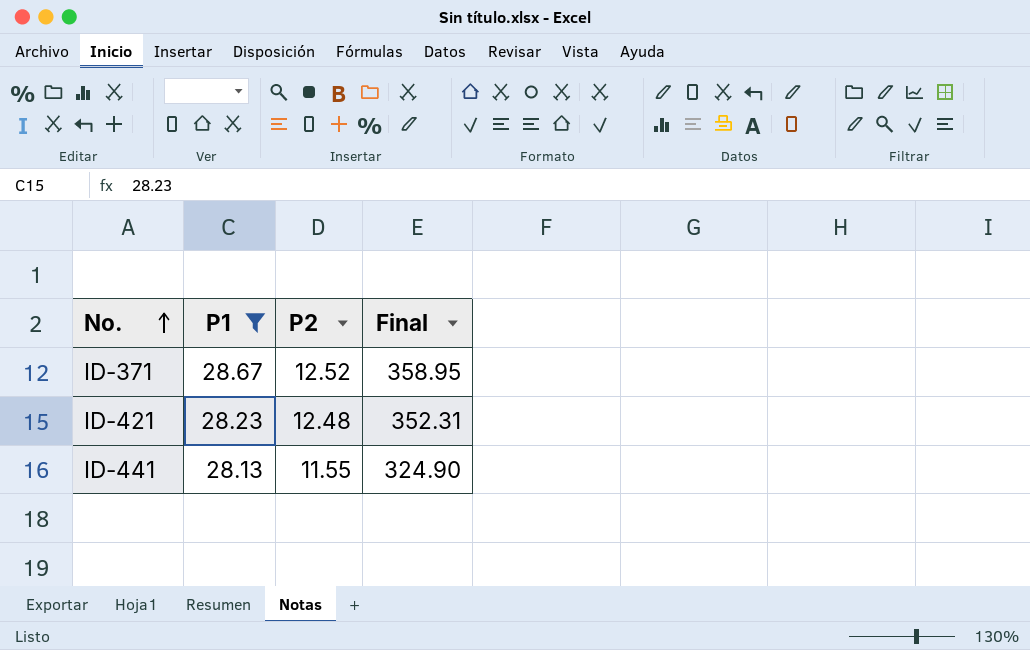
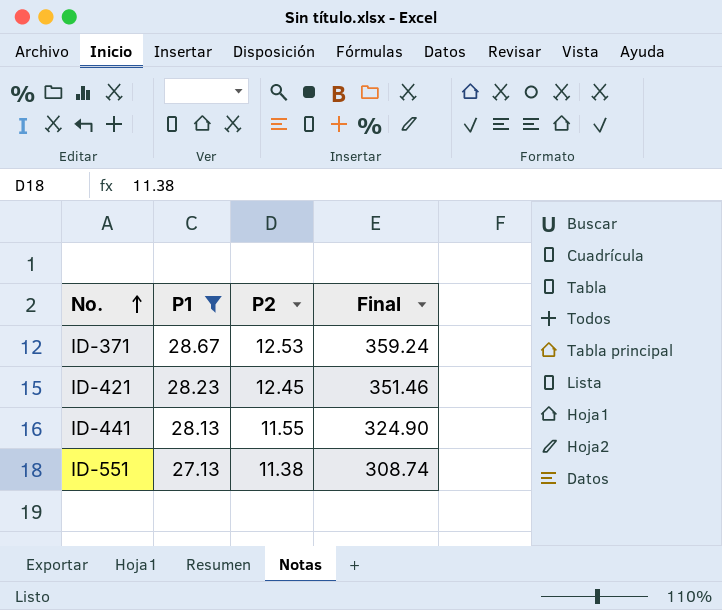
ID-371 | P2: 12.52 -> 12.53
ID-371 | Final: 358.95 -> 359.24
ID-421 | P2: 12.48 -> 12.45
ID-421 | Final: 352.31 -> 351.46
row ID-551: none -> 27.13 | 11.38 | 308.74

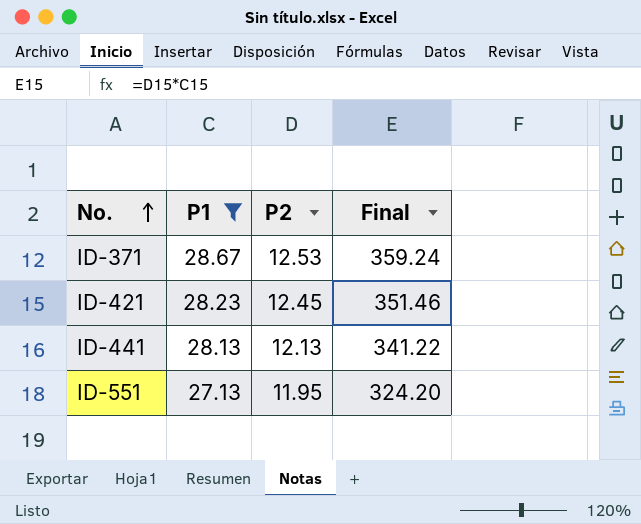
ID-441 | P2: 11.55 -> 12.13
ID-441 | Final: 324.90 -> 341.22
ID-551 | P2: 11.38 -> 11.95
ID-551 | Final: 308.74 -> 324.20

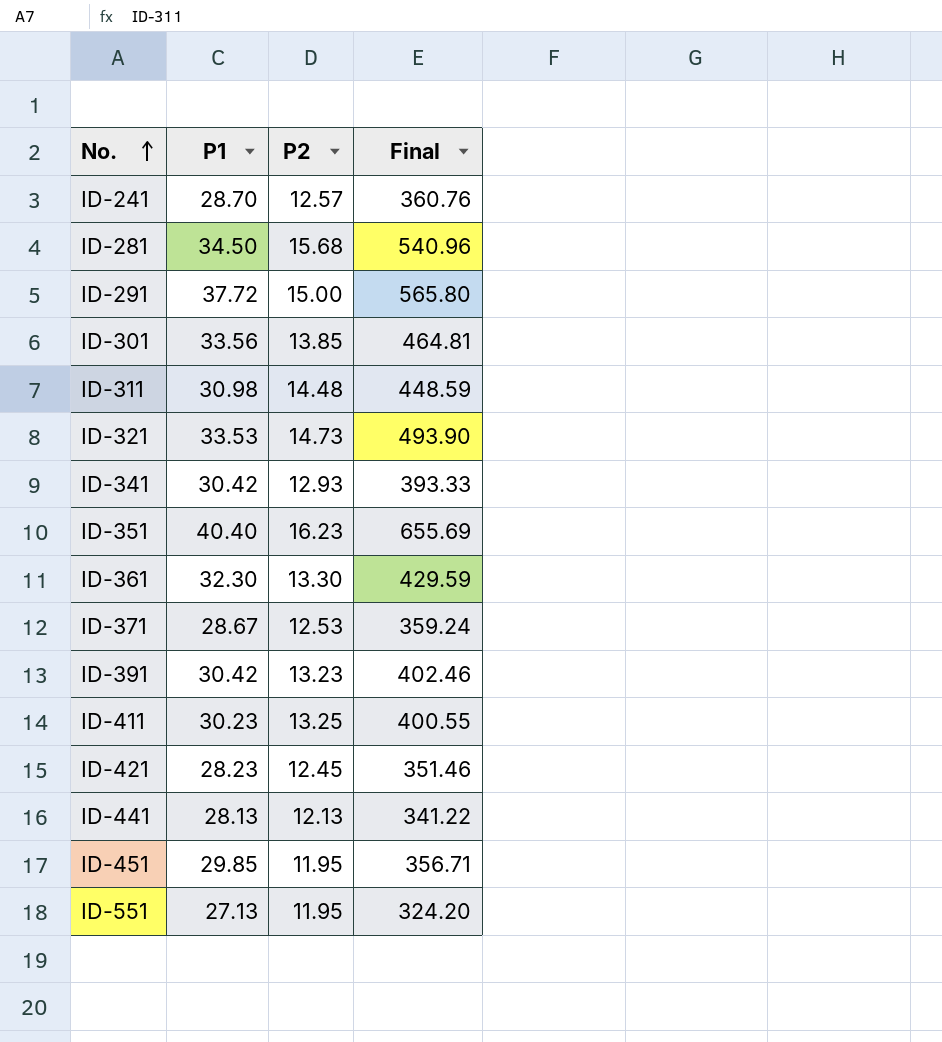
filter: P1 <= 28.67 -> none

